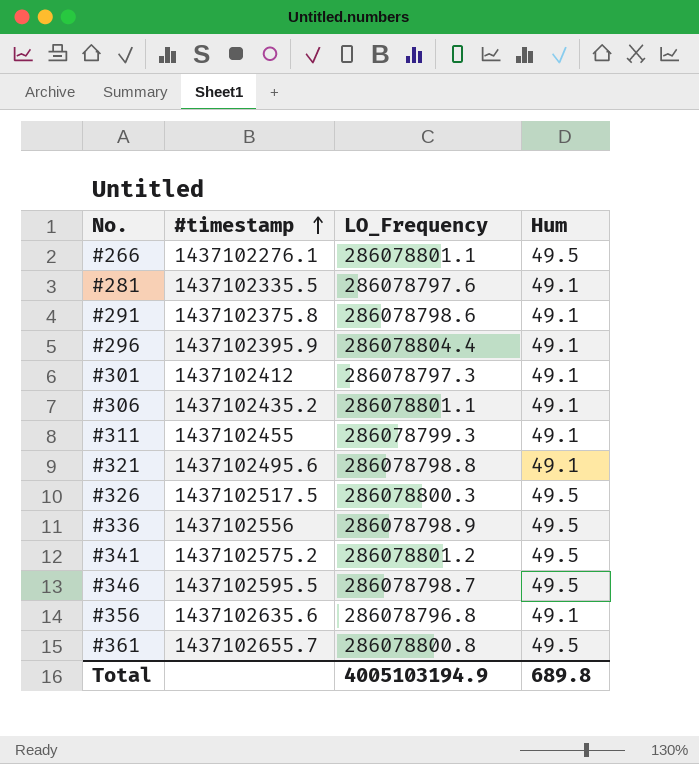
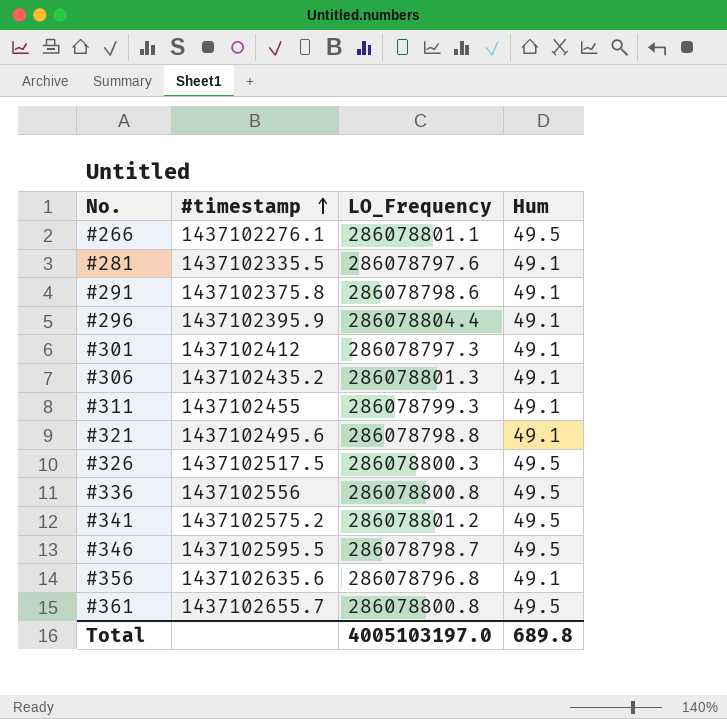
#306 | LO_Frequency: 286078801.1 -> 286078801.3
#336 | LO_Frequency: 286078798.9 -> 286078800.8
Total | LO_Frequency: 4005103194.9 -> 4005103197.0

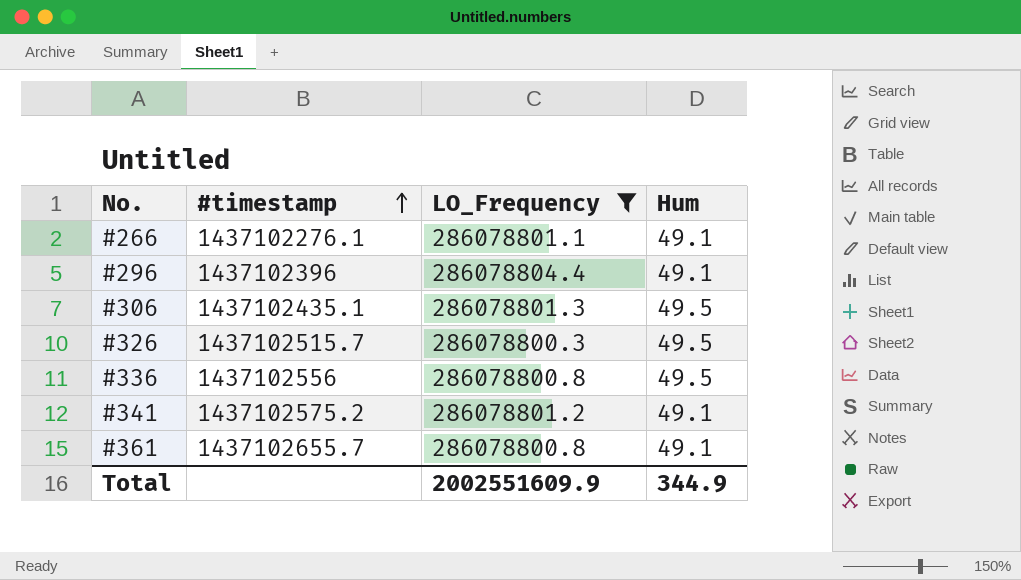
filter: none -> LO_Frequency >= 286078800.3
#266 | Hum: 49.5 -> 49.1
#296 | #timestamp: 1437102395.9 -> 1437102396
#306 | #timestamp: 1437102435.2 -> 1437102435.1
#306 | Hum: 49.1 -> 49.5
#326 | #timestamp: 1437102517.5 -> 1437102515.7
#341 | Hum: 49.5 -> 49.1
#361 | Hum: 49.5 -> 49.1
Total | LO_Frequency: 4005103197.0 -> 2002551609.9
Total | Hum: 689.8 -> 344.9

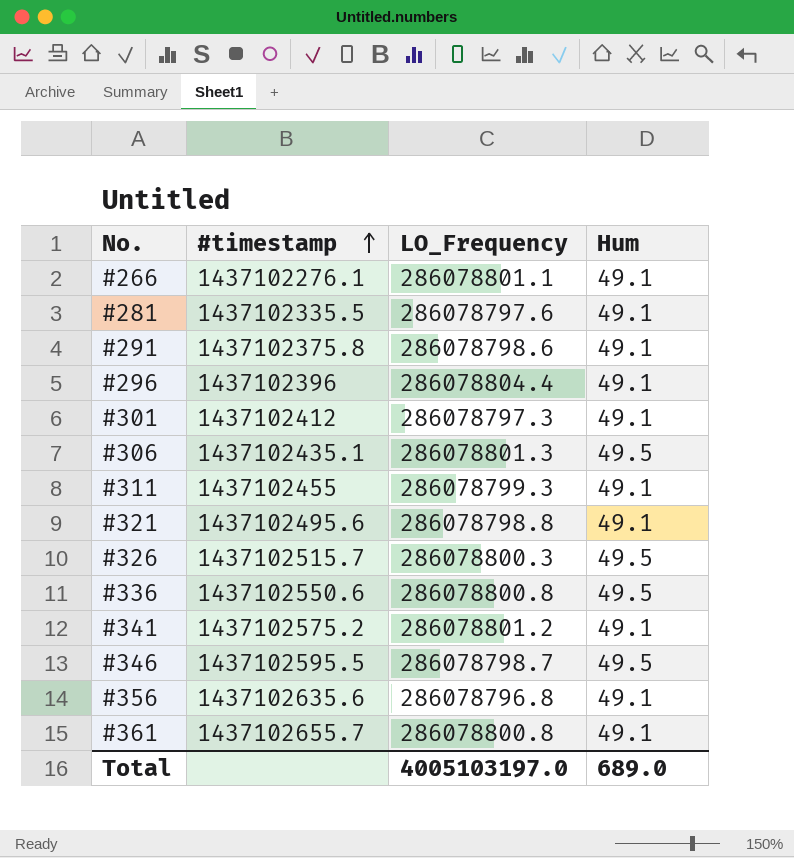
filter: LO_Frequency >= 286078800.3 -> none
#336 | #timestamp: 1437102556 -> 1437102550.6
Total | LO_Frequency: 2002551609.9 -> 4005103197.0
Total | Hum: 344.9 -> 689.0

